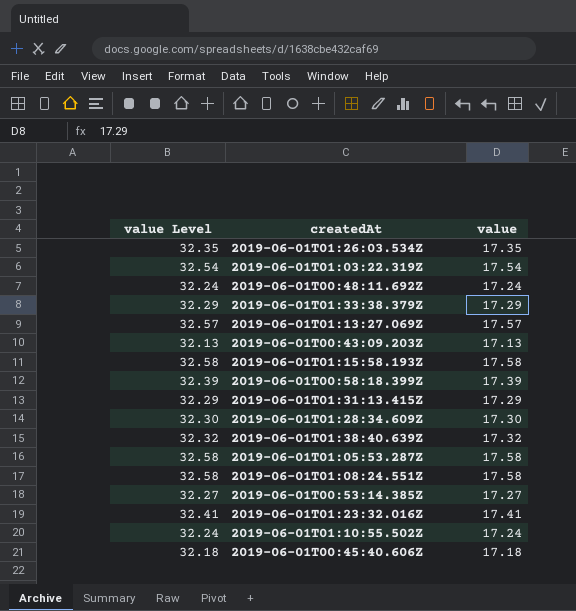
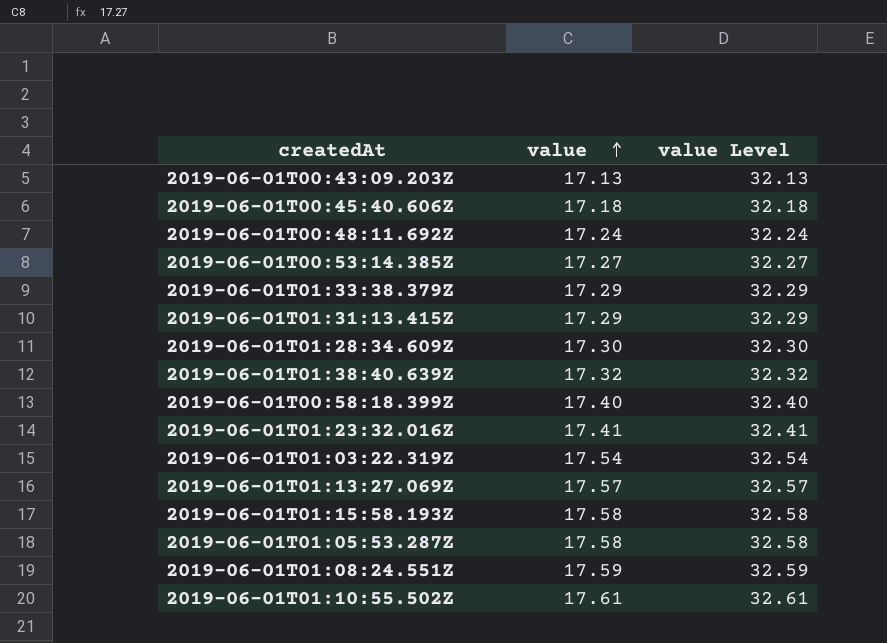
row order: none -> value ascending
column value Level | position: 1 -> 3
row 2019-06-01T01:26:03.534Z: 32.35 | 17.35 -> none
2019-06-01T00:58:18.399Z | value: 17.39 -> 17.40
2019-06-01T00:58:18.399Z | value Level: 32.39 -> 32.40
2019-06-01T01:08:24.551Z | value: 17.58 -> 17.59
2019-06-01T01:08:24.551Z | value Level: 32.58 -> 32.59
2019-06-01T01:10:55.502Z | value: 17.24 -> 17.61
2019-06-01T01:10:55.502Z | value Level: 32.24 -> 32.61

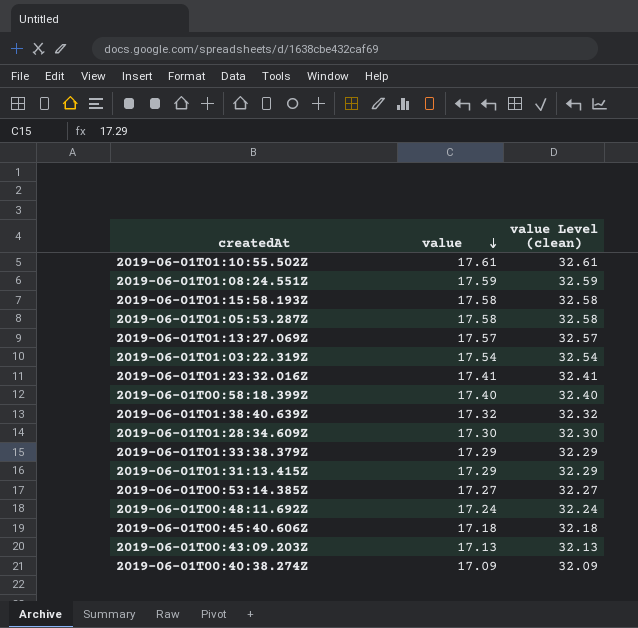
row order: value ascending -> value descending
column name: value Level -> value Level (clean)
row 2019-06-01T00:40:38.274Z: none -> 17.09 | 32.09

